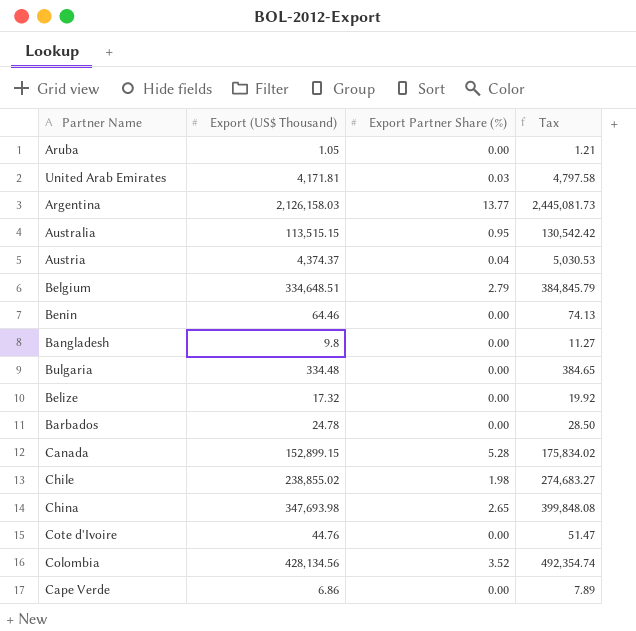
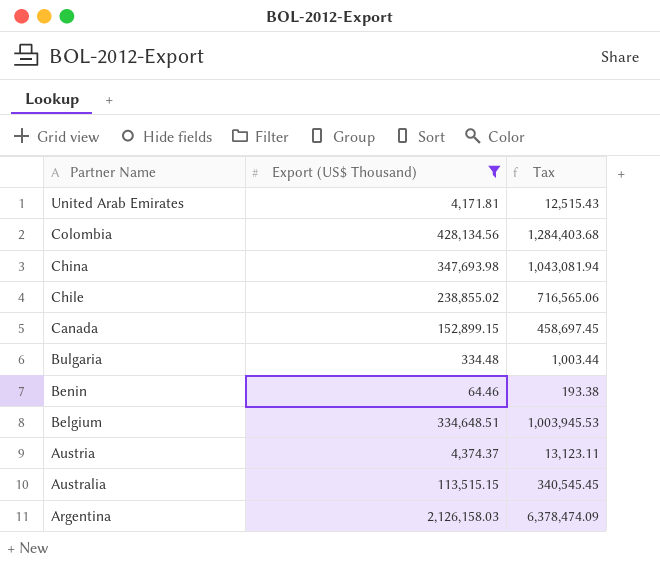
filter: none -> Export (US$ Thousand) >= 64.46
row order: none -> Partner Name descending
column Export Partner Share (%) | position: 3 -> none
column Tax | formula: [Export (US$ Thousand)] * 1.15 -> [Export (US$ Thousand)] * 3

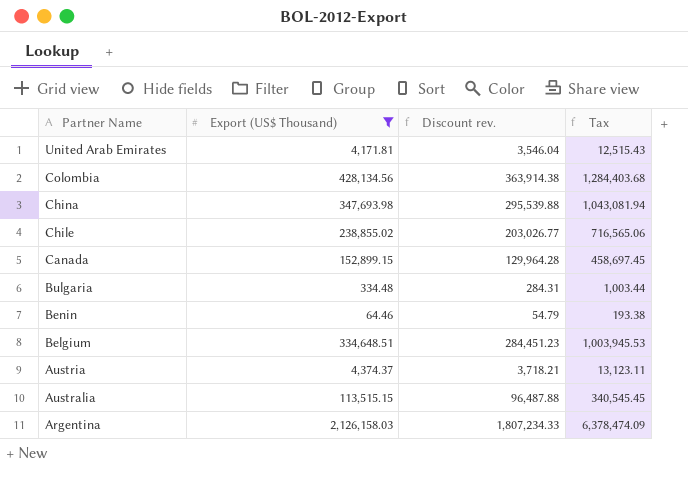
column Discount rev. | formula: none -> [Export (US$ Thousand)] * 0.85

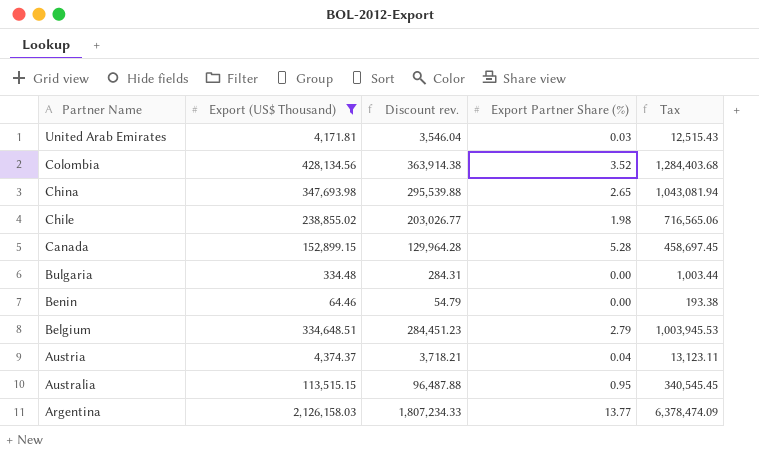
column Export Partner Share (%) | position: none -> 4

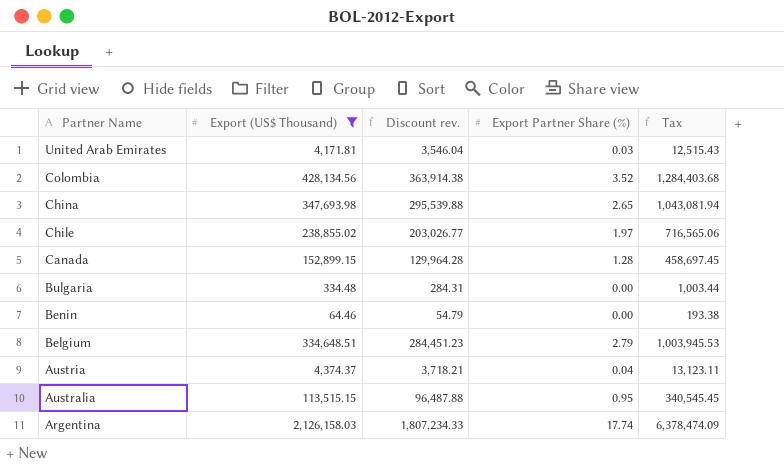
Chile | Export Partner Share (%): 1.98 -> 1.97
Canada | Export Partner Share (%): 5.28 -> 1.28
Argentina | Export Partner Share (%): 13.77 -> 17.74

